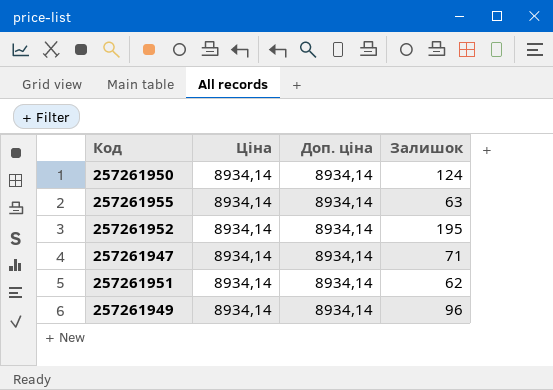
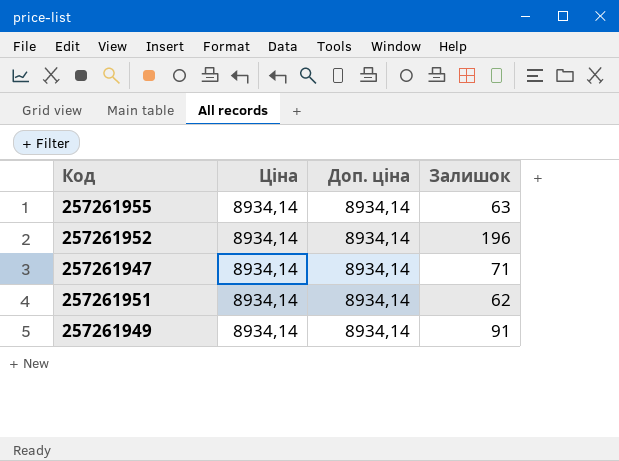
row 257261950: 8934,14 | 8934,14 | 124 -> none
257261952 | Залишок: 195 -> 196
257261949 | Залишок: 96 -> 91

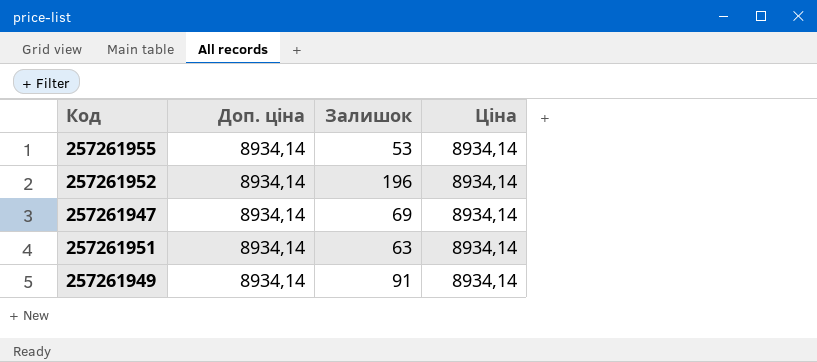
column Ціна | position: 2 -> 4
257261955 | Залишок: 63 -> 53
257261947 | Залишок: 71 -> 69
257261951 | Залишок: 62 -> 63

